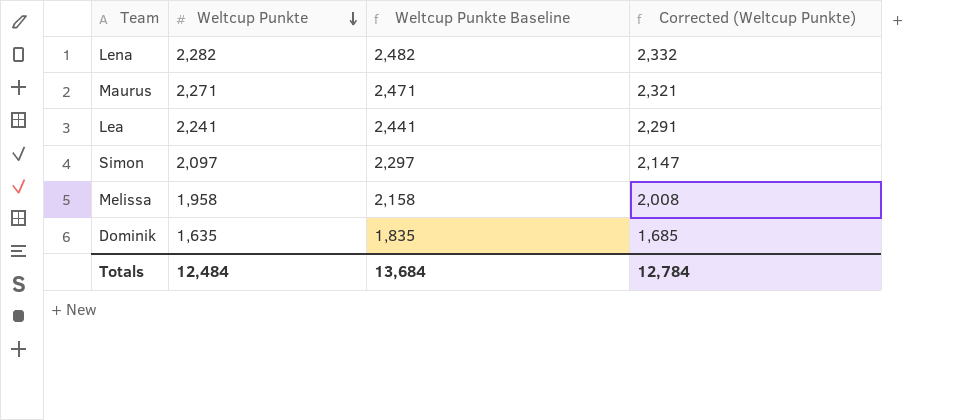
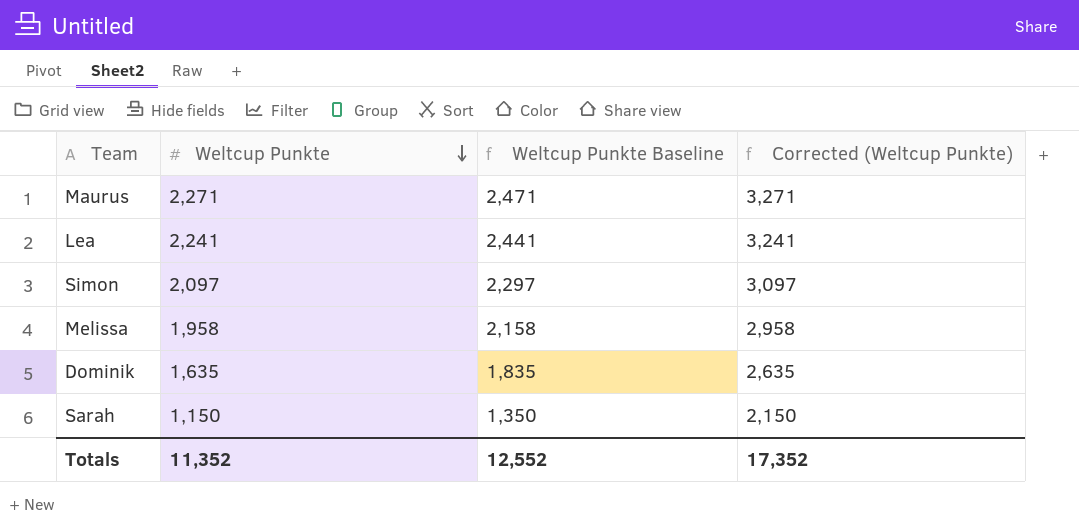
column Corrected (Weltcup Punkte) | formula: [Weltcup Punkte] + 50 -> [Weltcup Punkte] + 1000
row Lena: 2,282 | 2,482 | 2,332 -> none
row Sarah: none -> 1,150 | 1,350 | 2,150
Totals | Weltcup Punkte: 12,484 -> 11,352
Totals | Weltcup Punkte Baseline: 13,684 -> 12,552
Totals | Corrected (Weltcup Punkte): 12,784 -> 17,352

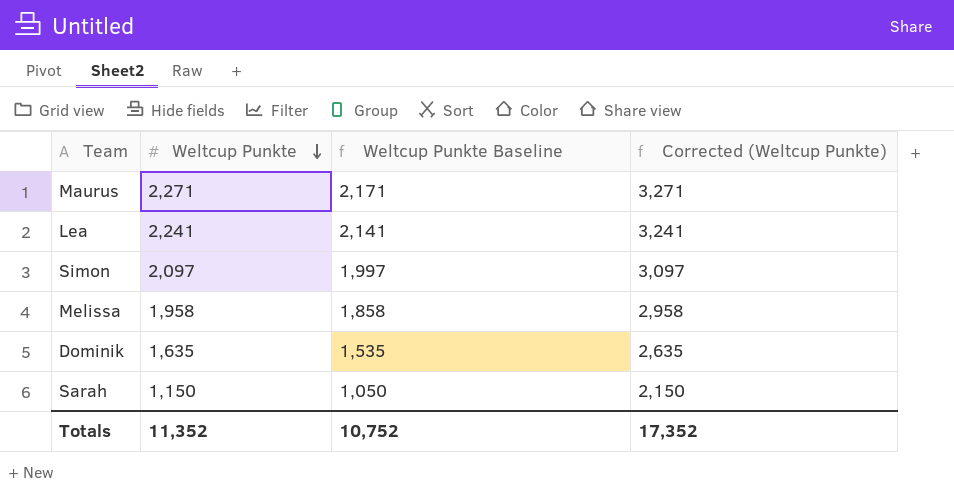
column Weltcup Punkte Baseline | formula: [Weltcup Punkte] + 200 -> [Weltcup Punkte] - 100
Totals | Weltcup Punkte Baseline: 12,552 -> 10,752

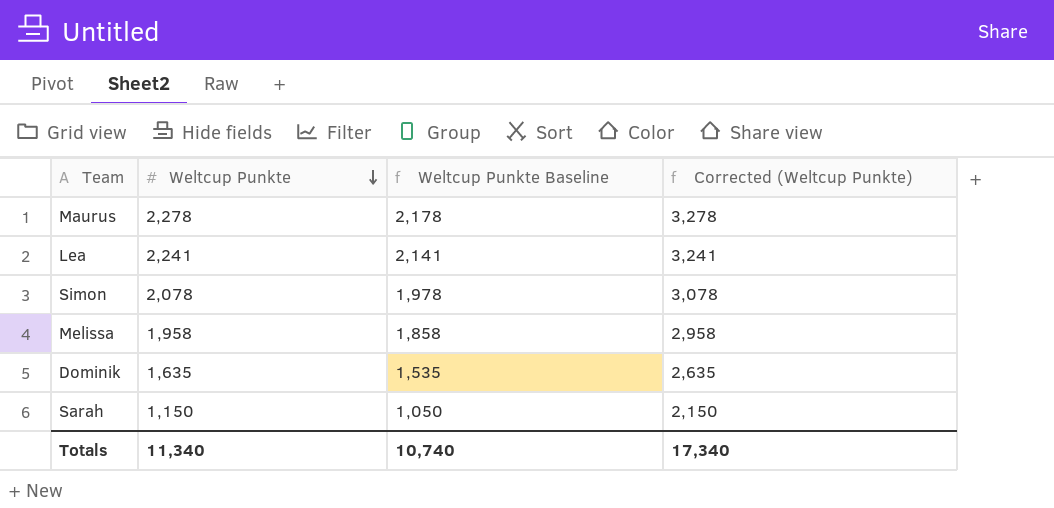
Maurus | Weltcup Punkte: 2,271 -> 2,278
Maurus | Weltcup Punkte Baseline: 2,171 -> 2,178
Maurus | Corrected (Weltcup Punkte): 3,271 -> 3,278
Simon | Weltcup Punkte: 2,097 -> 2,078
Simon | Weltcup Punkte Baseline: 1,997 -> 1,978
Simon | Corrected (Weltcup Punkte): 3,097 -> 3,078
Totals | Weltcup Punkte: 11,352 -> 11,340
Totals | Weltcup Punkte Baseline: 10,752 -> 10,740
Totals | Corrected (Weltcup Punkte): 17,352 -> 17,340

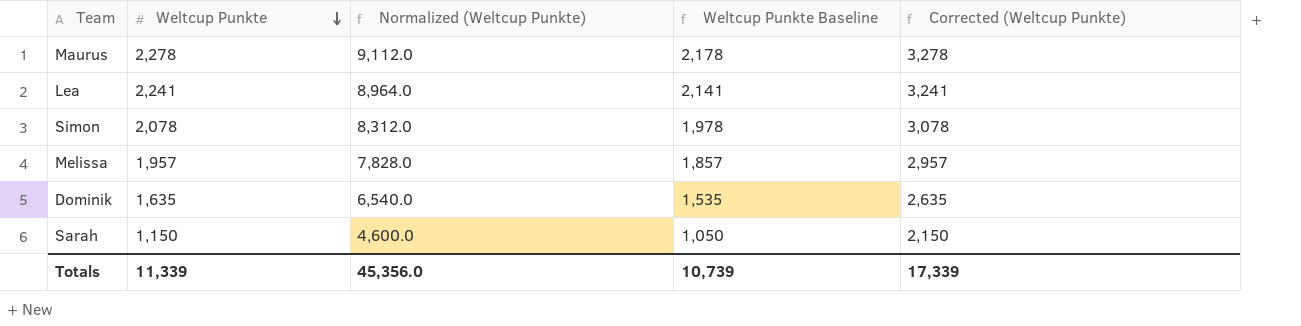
column Normalized (Weltcup Punkte) | formula: none -> [Weltcup Punkte] * 4
Melissa | Weltcup Punkte: 1,958 -> 1,957
Melissa | Weltcup Punkte Baseline: 1,858 -> 1,857
Melissa | Corrected (Weltcup Punkte): 2,958 -> 2,957
Totals | Weltcup Punkte: 11,340 -> 11,339
Totals | Weltcup Punkte Baseline: 10,740 -> 10,739
Totals | Corrected (Weltcup Punkte): 17,340 -> 17,339

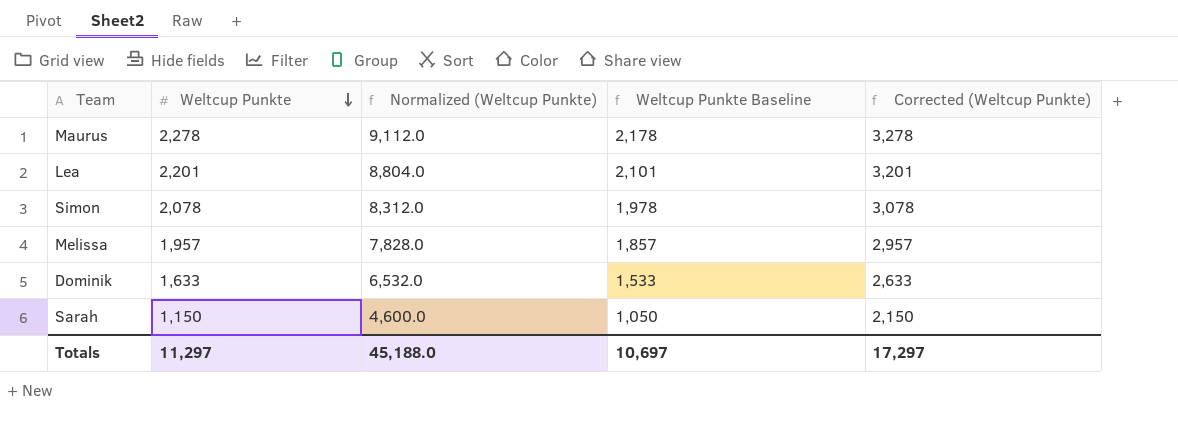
Lea | Weltcup Punkte: 2,241 -> 2,201
Lea | Normalized (Weltcup Punkte): 8,964.0 -> 8,804.0
Lea | Weltcup Punkte Baseline: 2,141 -> 2,101
Lea | Corrected (Weltcup Punkte): 3,241 -> 3,201
Dominik | Weltcup Punkte: 1,635 -> 1,633
Dominik | Normalized (Weltcup Punkte): 6,540.0 -> 6,532.0
Dominik | Weltcup Punkte Baseline: 1,535 -> 1,533
Dominik | Corrected (Weltcup Punkte): 2,635 -> 2,633
Totals | Weltcup Punkte: 11,339 -> 11,297
Totals | Normalized (Weltcup Punkte): 45,356.0 -> 45,188.0
Totals | Weltcup Punkte Baseline: 10,739 -> 10,697
Totals | Corrected (Weltcup Punkte): 17,339 -> 17,297

